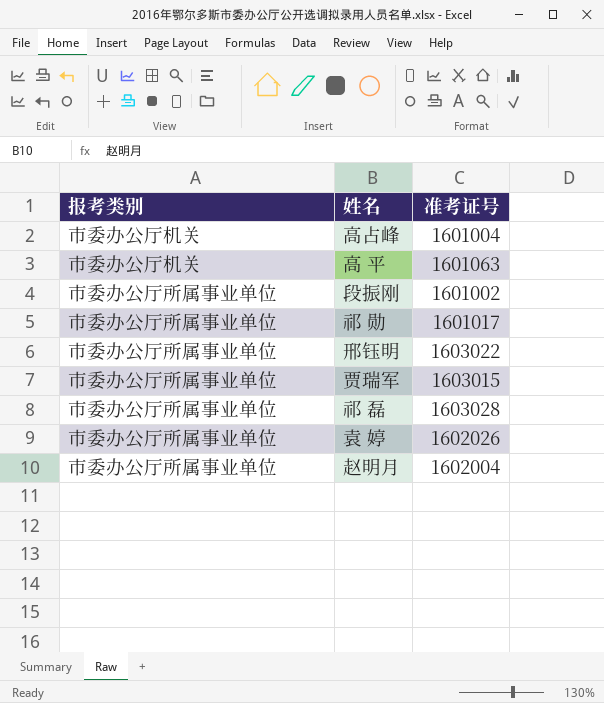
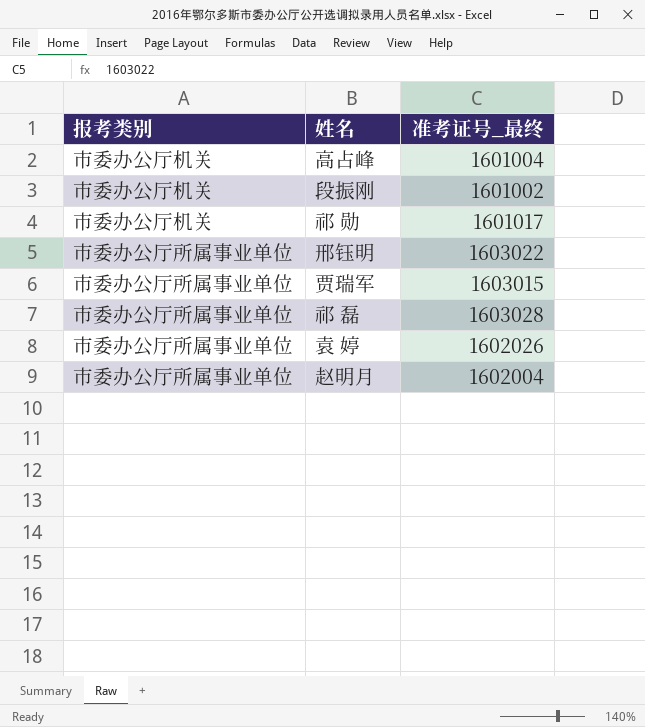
column name: 准考证号 -> 准考证号_最终
row 高 平: 市委办公厅机关 | 1601063 -> none
段振刚 | 报考类别: 市委办公厅所属事业单位 -> 市委办公厅机关
祁 勋 | 报考类别: 市委办公厅所属事业单位 -> 市委办公厅机关

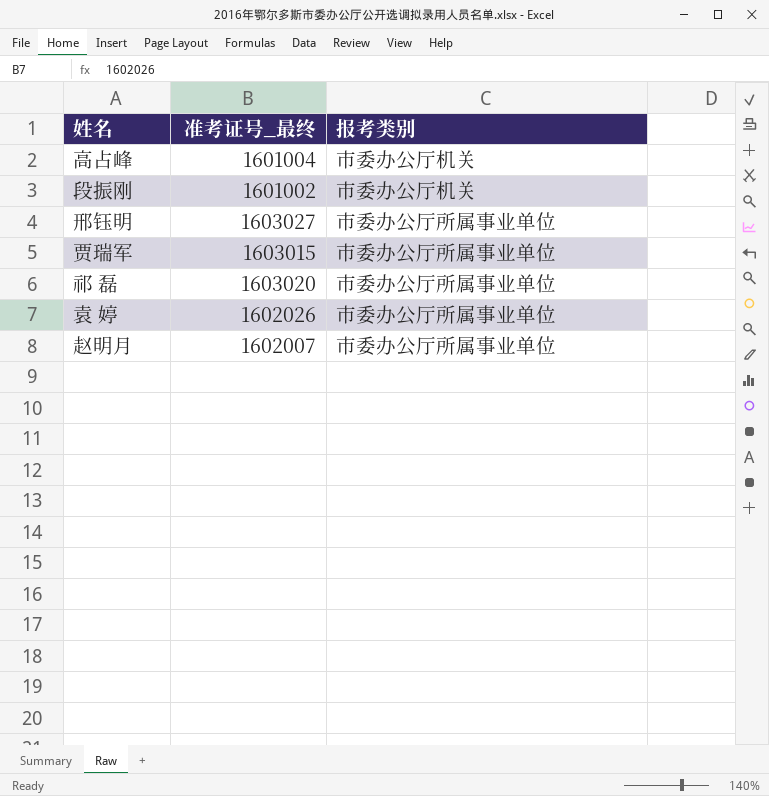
column 报考类别 | position: 1 -> 3
row 祁 勋: 市委办公厅机关 | 1601017 -> none
邢钰明 | 准考证号_最终: 1603022 -> 1603027
祁 磊 | 准考证号_最终: 1603028 -> 1603020
赵明月 | 准考证号_最终: 1602004 -> 1602007

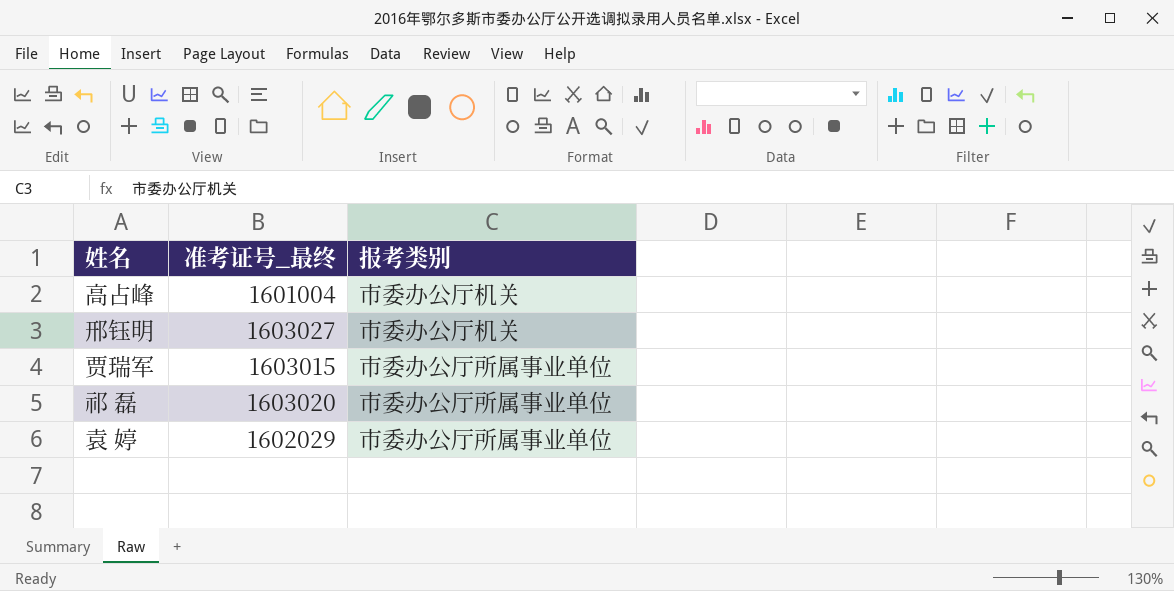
row 段振刚: 1601002 | 市委办公厅机关 -> none
row 赵明月: 1602007 | 市委办公厅所属事业单位 -> none
邢钰明 | 报考类别: 市委办公厅所属事业单位 -> 市委办公厅机关
袁 婷 | 准考证号_最终: 1602026 -> 1602029

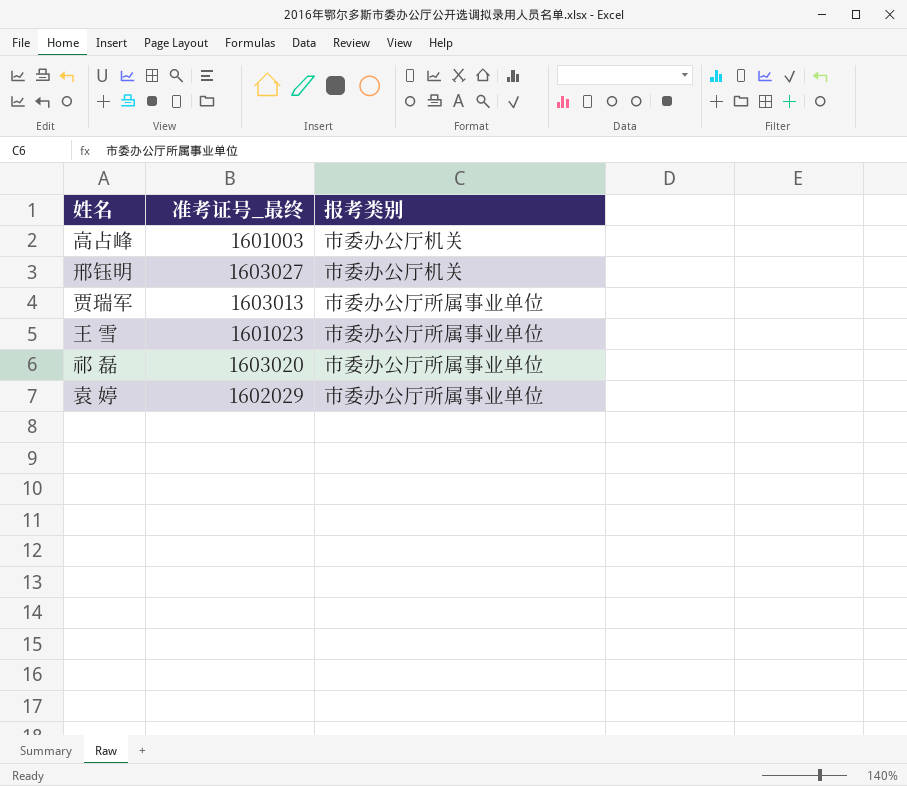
高占峰 | 准考证号_最终: 1601004 -> 1601003
贾瑞军 | 准考证号_最终: 1603015 -> 1603013
row 王 雪: none -> 1601023 | 市委办公厅所属事业单位

